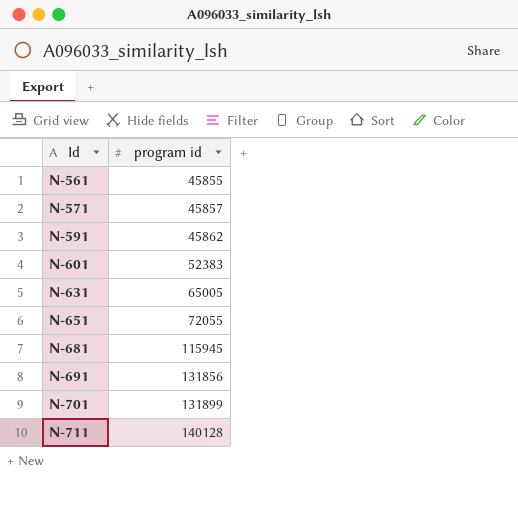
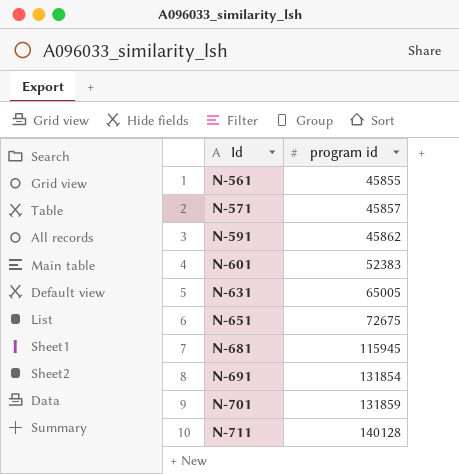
N-651 | program id: 72055 -> 72675
N-691 | program id: 131856 -> 131854
N-701 | program id: 131899 -> 131859

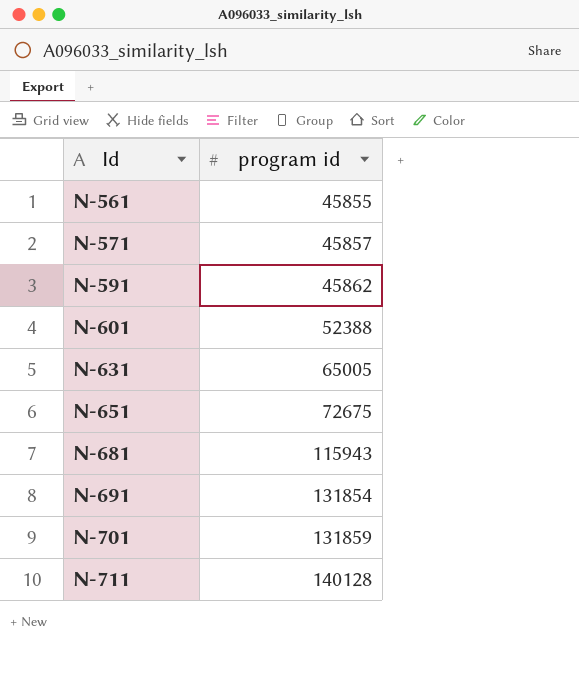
N-601 | program id: 52383 -> 52388
N-681 | program id: 115945 -> 115943

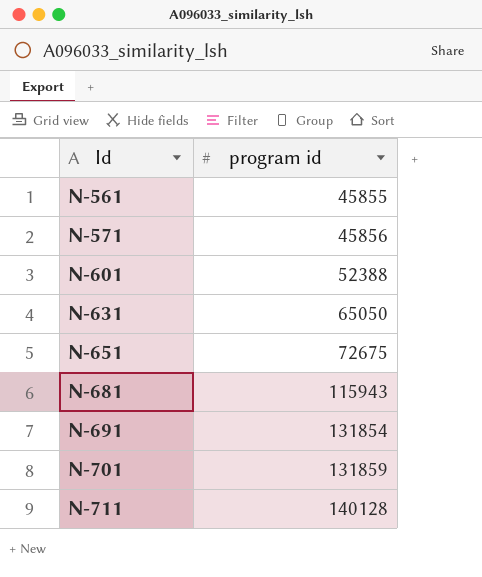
row N-591: 45862 -> none
N-571 | program id: 45857 -> 45856
N-631 | program id: 65005 -> 65050

